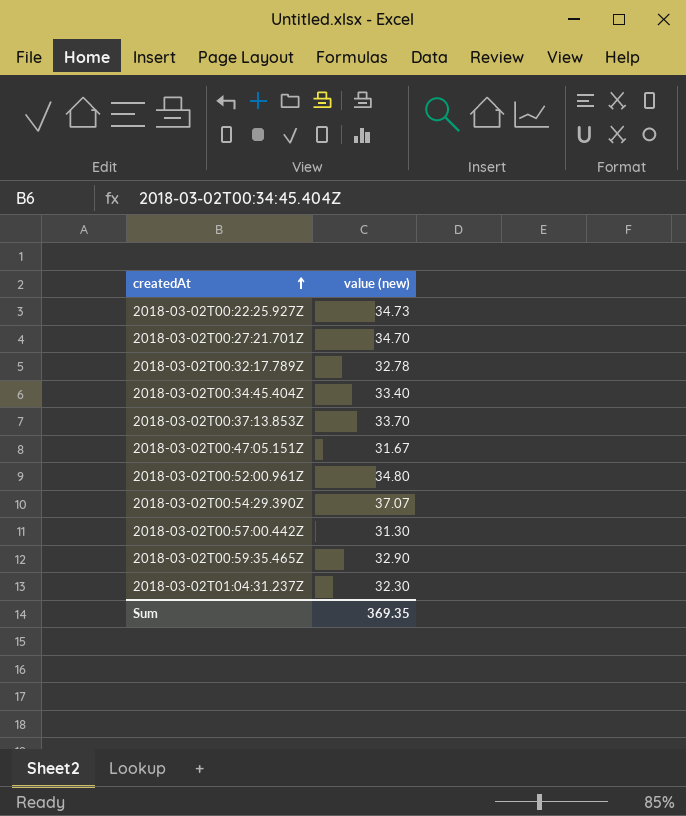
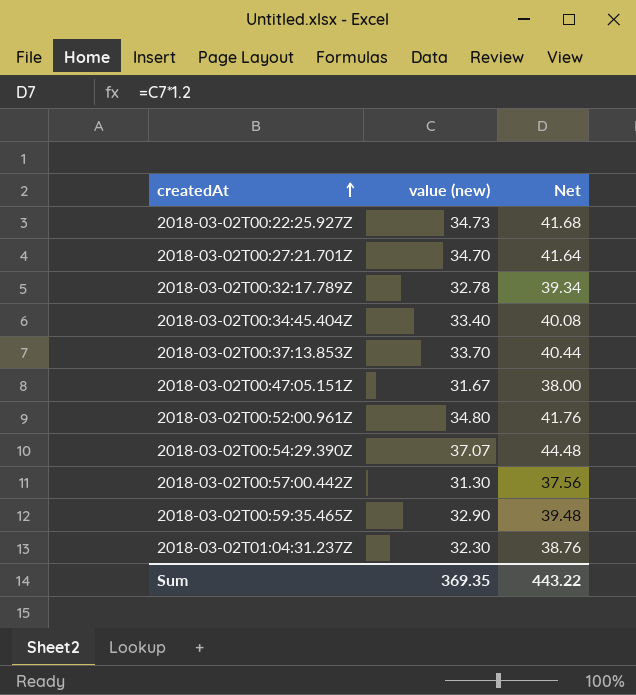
column Net | formula: none -> [value (new)] * 1.2

